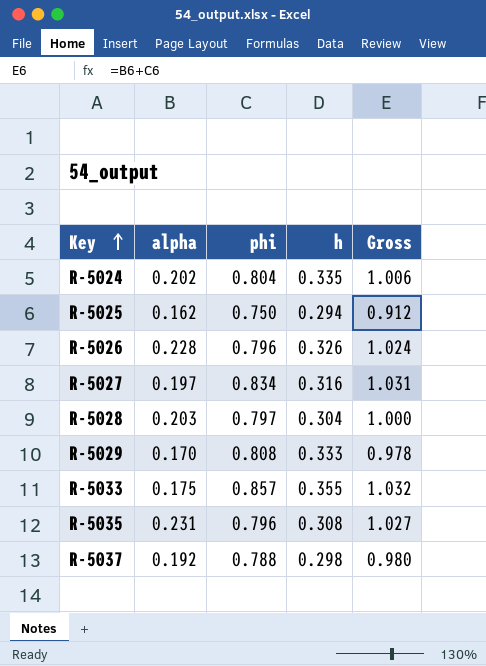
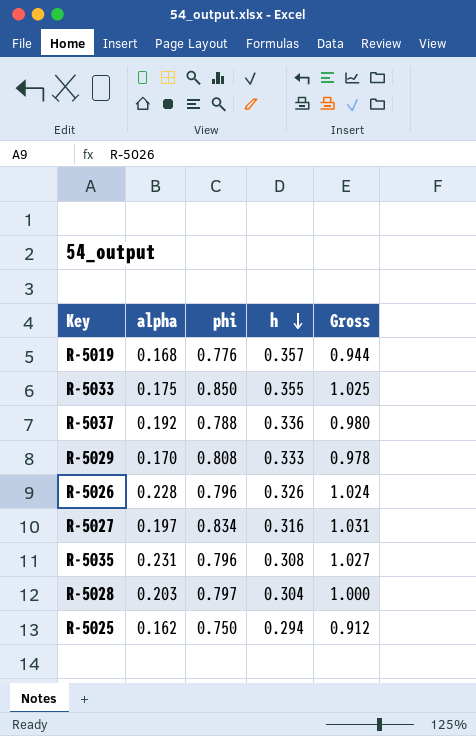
row order: Key ascending -> h descending
row R-5024: 0.202 | 0.804 | 0.335 | 1.006 -> none
row R-5019: none -> 0.168 | 0.776 | 0.357 | 0.944
R-5033 | phi: 0.857 -> 0.850
R-5033 | Gross: 1.032 -> 1.025
R-5037 | h: 0.298 -> 0.336

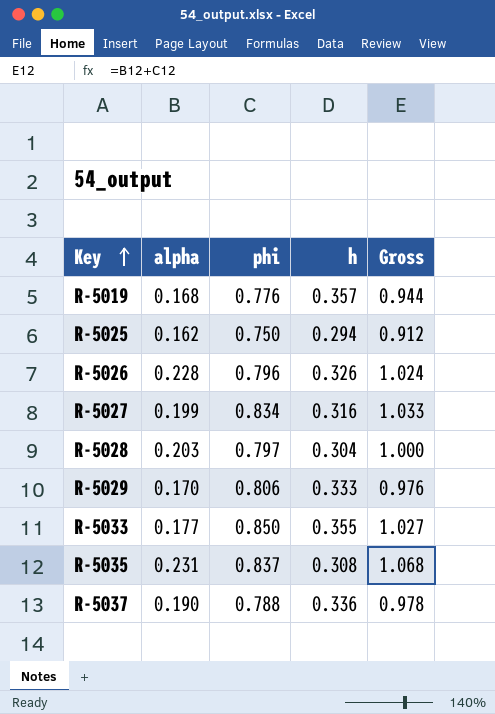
row order: h descending -> Key ascending
R-5027 | alpha: 0.197 -> 0.199
R-5027 | Gross: 1.031 -> 1.033
R-5029 | phi: 0.808 -> 0.806
R-5029 | Gross: 0.978 -> 0.976
R-5033 | alpha: 0.175 -> 0.177
R-5033 | Gross: 1.025 -> 1.027
R-5035 | phi: 0.796 -> 0.837
R-5035 | Gross: 1.027 -> 1.068
R-5037 | alpha: 0.192 -> 0.190
R-5037 | Gross: 0.980 -> 0.978

